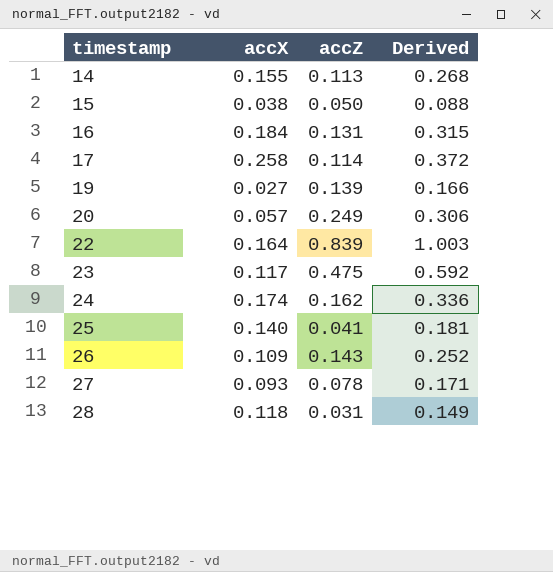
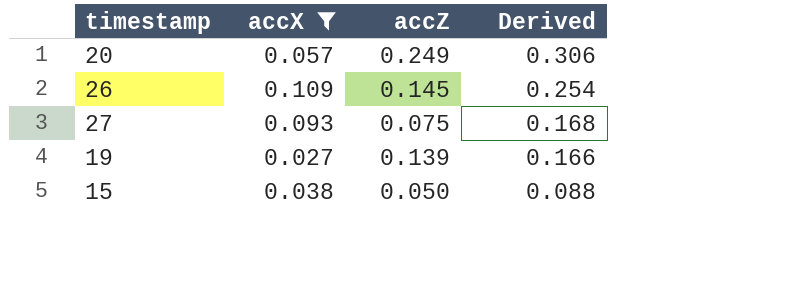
filter: none -> accX <= 0.109
row order: timestamp ascending -> Derived descending
26 | accZ: 0.143 -> 0.145
26 | Derived: 0.252 -> 0.254
27 | accZ: 0.078 -> 0.075
27 | Derived: 0.171 -> 0.168

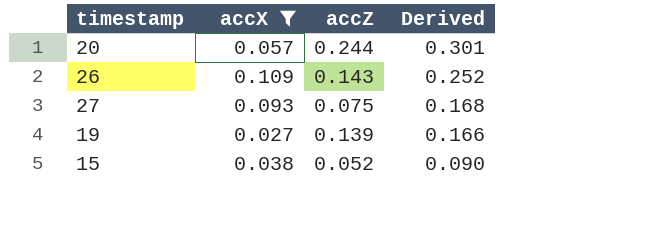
20 | accZ: 0.249 -> 0.244
20 | Derived: 0.306 -> 0.301
26 | accZ: 0.145 -> 0.143
26 | Derived: 0.254 -> 0.252
15 | accZ: 0.050 -> 0.052
15 | Derived: 0.088 -> 0.090

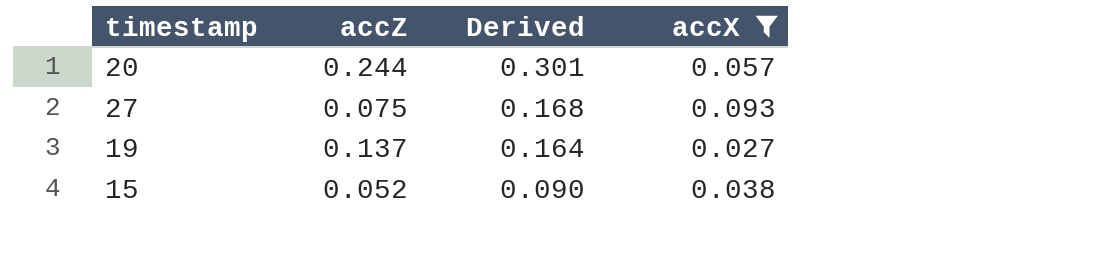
column accX | position: 2 -> 4
row 26: 0.109 | 0.143 | 0.252 -> none
19 | accZ: 0.139 -> 0.137
19 | Derived: 0.166 -> 0.164

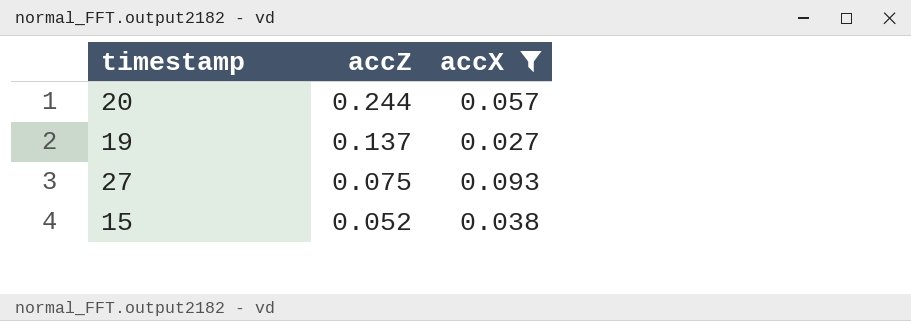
row order: Derived descending -> accZ descending
column Derived | formula: [accZ] + [accX] -> none

